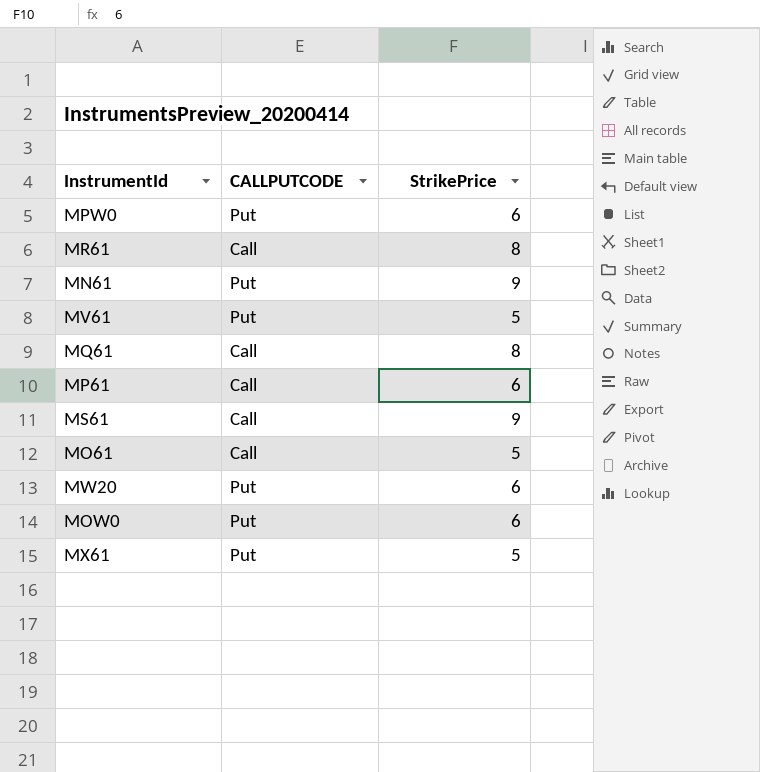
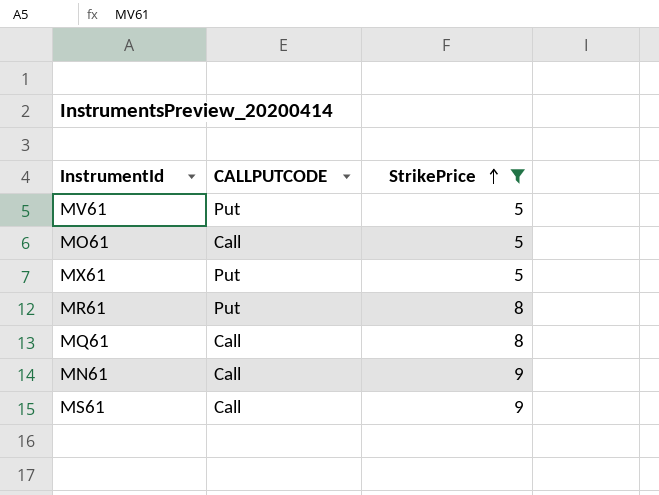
filter: none -> StrikePrice != 6
row order: none -> StrikePrice ascending
MR61 | CALLPUTCODE: Call -> Put
MN61 | CALLPUTCODE: Put -> Call

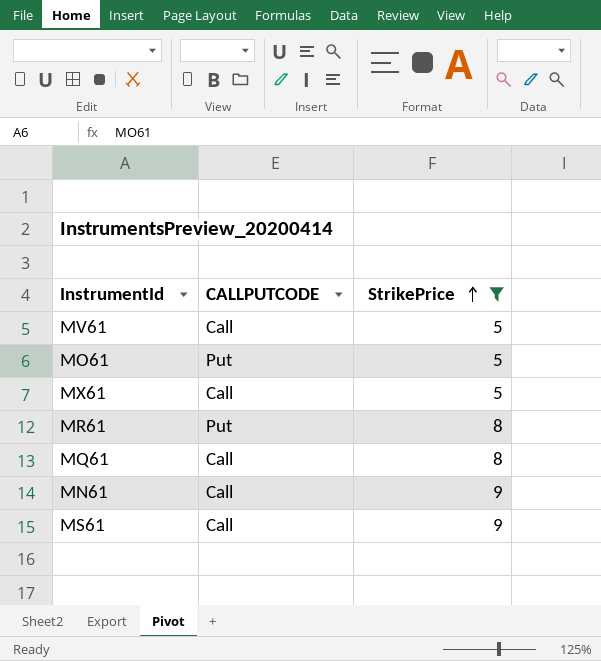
MV61 | CALLPUTCODE: Put -> Call
MO61 | CALLPUTCODE: Call -> Put
MX61 | CALLPUTCODE: Put -> Call

